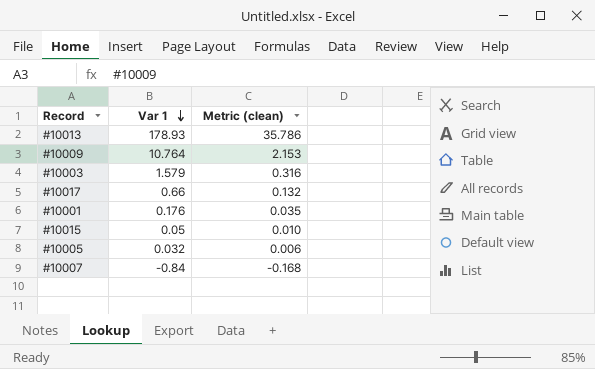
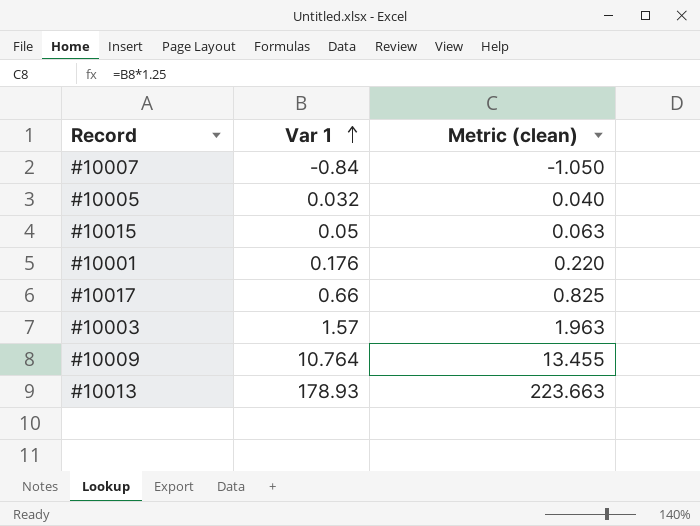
row order: Var 1 descending -> Var 1 ascending
column Metric (clean) | formula: [Var 1] * 0.2 -> [Var 1] * 1.25
#10003 | Var 1: 1.579 -> 1.57

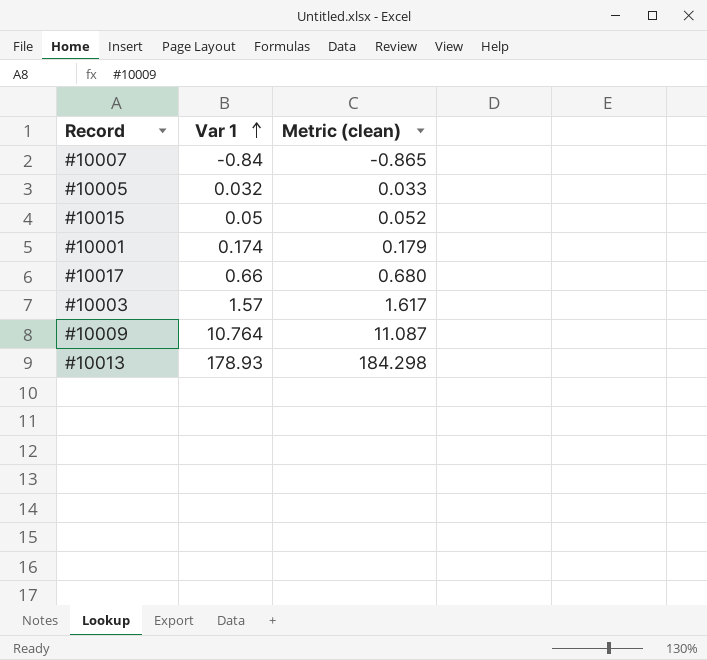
column Metric (clean) | formula: [Var 1] * 1.25 -> [Var 1] * 1.03
#10001 | Var 1: 0.176 -> 0.174

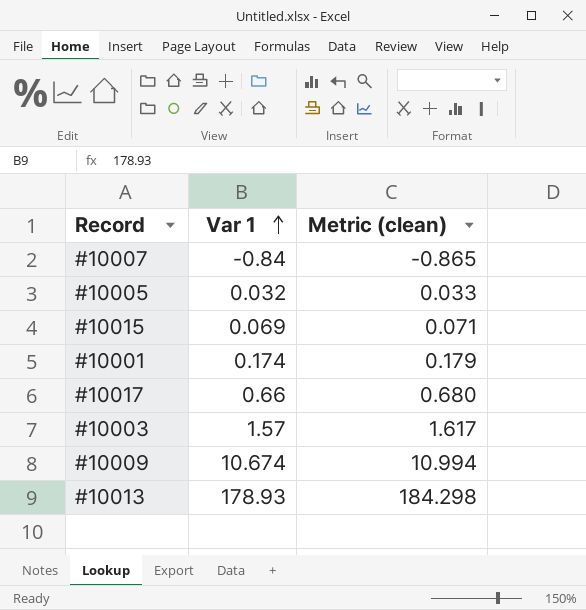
#10015 | Var 1: 0.05 -> 0.069
#10015 | Metric (clean): 0.052 -> 0.071
#10009 | Var 1: 10.764 -> 10.674
#10009 | Metric (clean): 11.087 -> 10.994

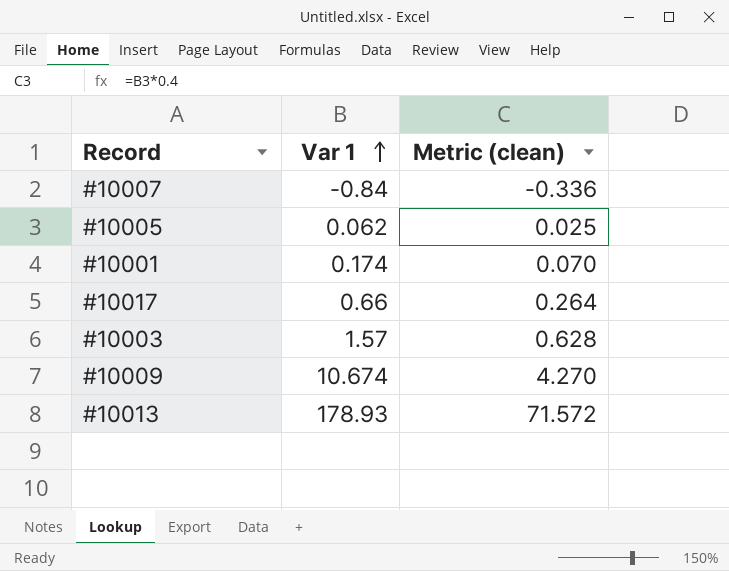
column Metric (clean) | formula: [Var 1] * 1.03 -> [Var 1] * 0.4
row #10015: 0.069 | 0.071 -> none
#10005 | Var 1: 0.032 -> 0.062

